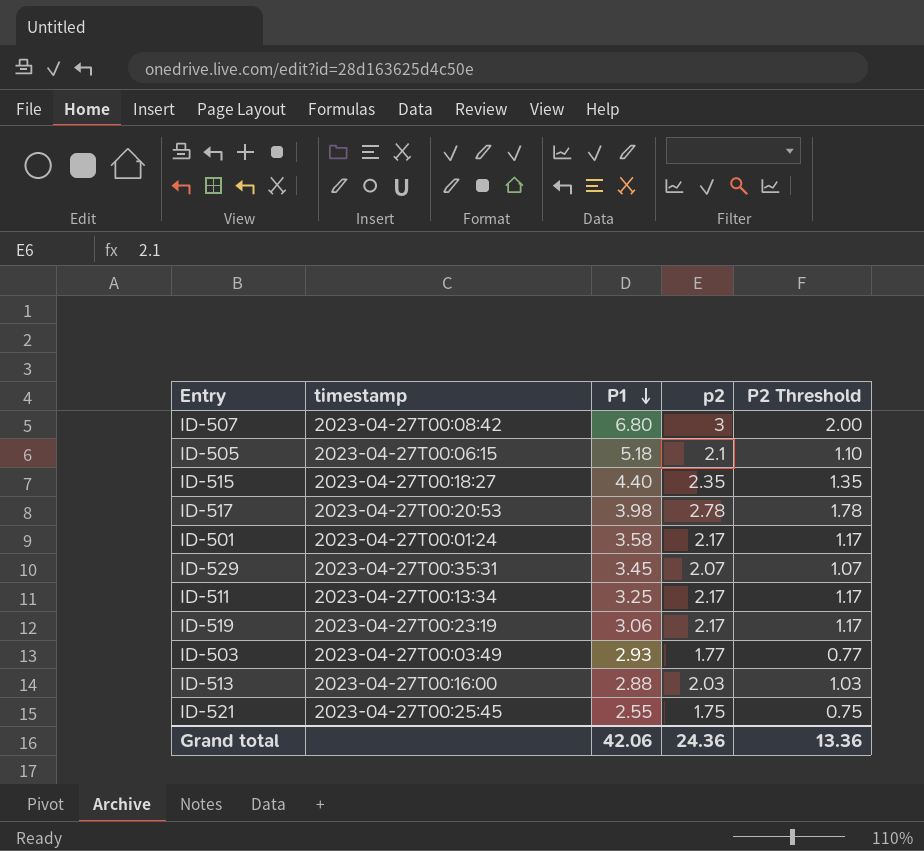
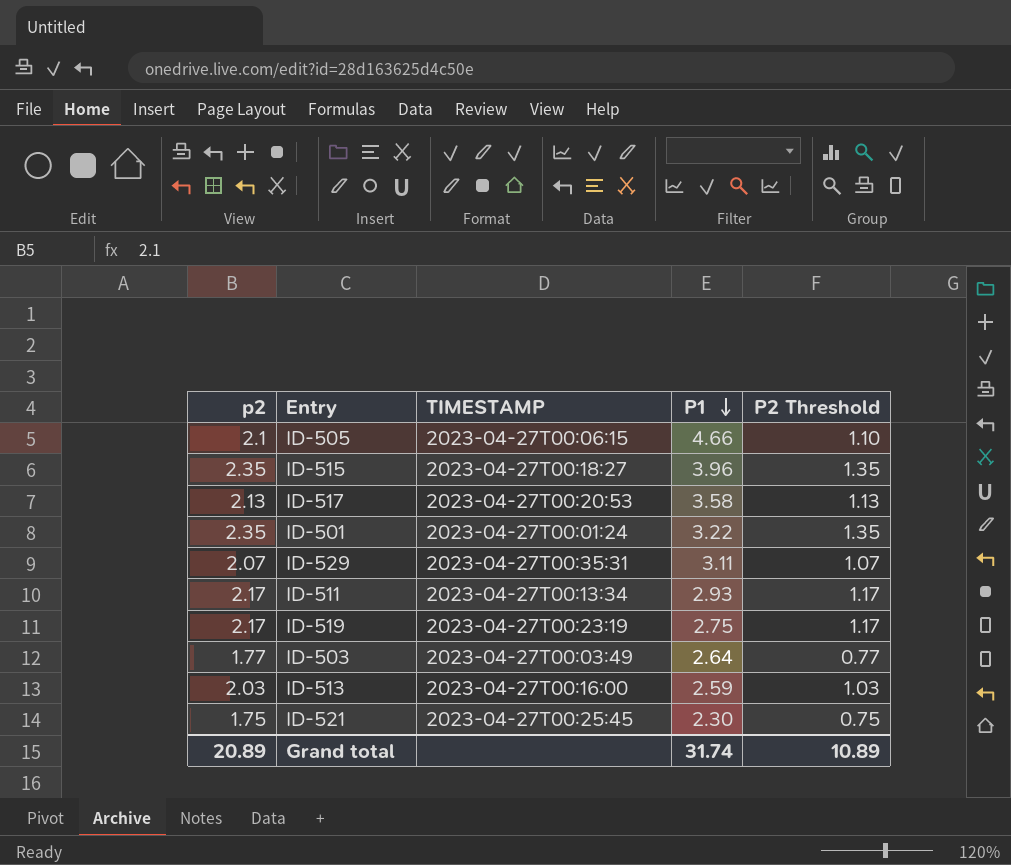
column p2 | position: 4 -> 1
column name: timestamp -> TIMESTAMP
row ID-507: 2023-04-27T00:08:42 | 6.80 | 3 | 2.00 -> none
ID-505 | P1: 5.18 -> 4.66
ID-515 | P1: 4.40 -> 3.96
ID-517 | p2: 2.78 -> 2.13
ID-517 | P1: 3.98 -> 3.58
ID-517 | P2 Threshold: 1.78 -> 1.13
ID-501 | p2: 2.17 -> 2.35
ID-501 | P1: 3.58 -> 3.22
ID-501 | P2 Threshold: 1.17 -> 1.35
ID-529 | P1: 3.45 -> 3.11
ID-511 | P1: 3.25 -> 2.93
ID-519 | P1: 3.06 -> 2.75
ID-503 | P1: 2.93 -> 2.64
ID-513 | P1: 2.88 -> 2.59
ID-521 | P1: 2.55 -> 2.30
Grand total | p2: 24.36 -> 20.89
Grand total | P1: 42.06 -> 31.74
Grand total | P2 Threshold: 13.36 -> 10.89

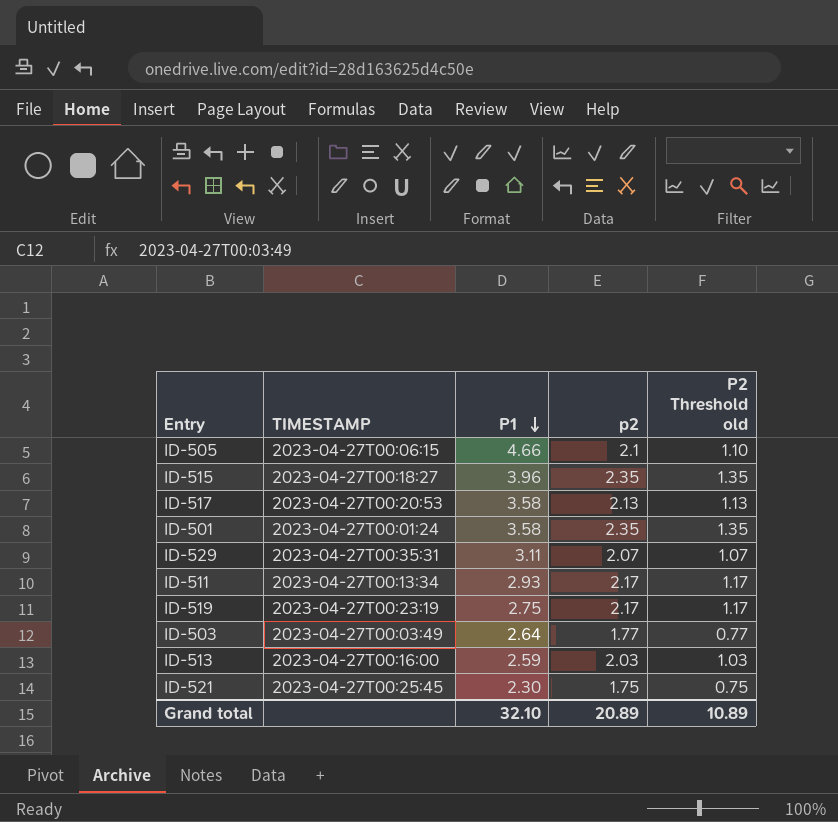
column p2 | position: 1 -> 4
column name: P2 Threshold -> P2 Threshold old
ID-501 | P1: 3.22 -> 3.58
Grand total | P1: 31.74 -> 32.10

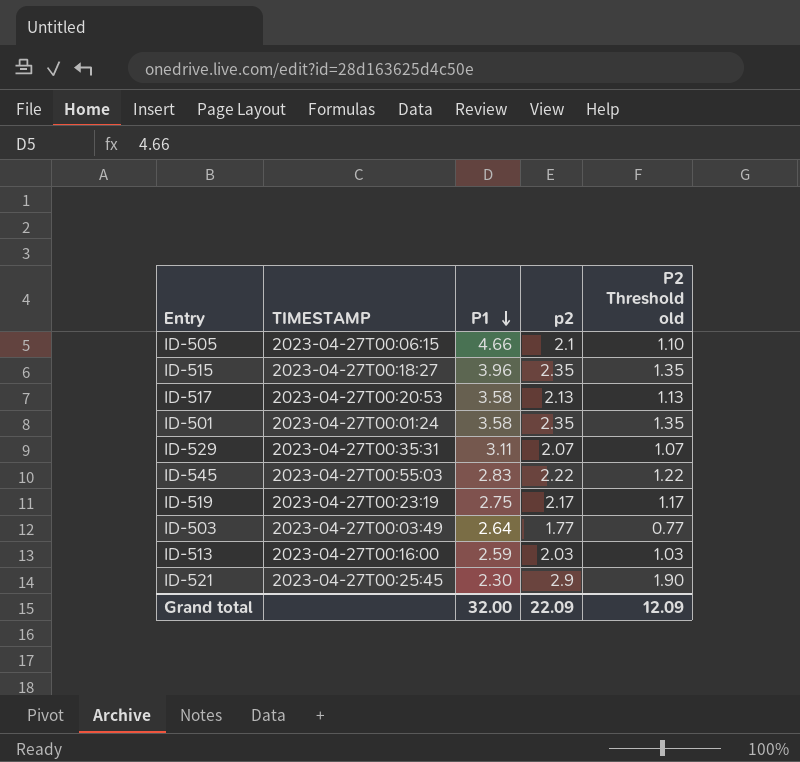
row ID-511: 2023-04-27T00:13:34 | 2.93 | 2.17 | 1.17 -> none
row ID-545: none -> 2023-04-27T00:55:03 | 2.83 | 2.22 | 1.22
ID-521 | p2: 1.75 -> 2.9
ID-521 | P2 Threshold old: 0.75 -> 1.90
Grand total | P1: 32.10 -> 32.00
Grand total | p2: 20.89 -> 22.09
Grand total | P2 Threshold old: 10.89 -> 12.09

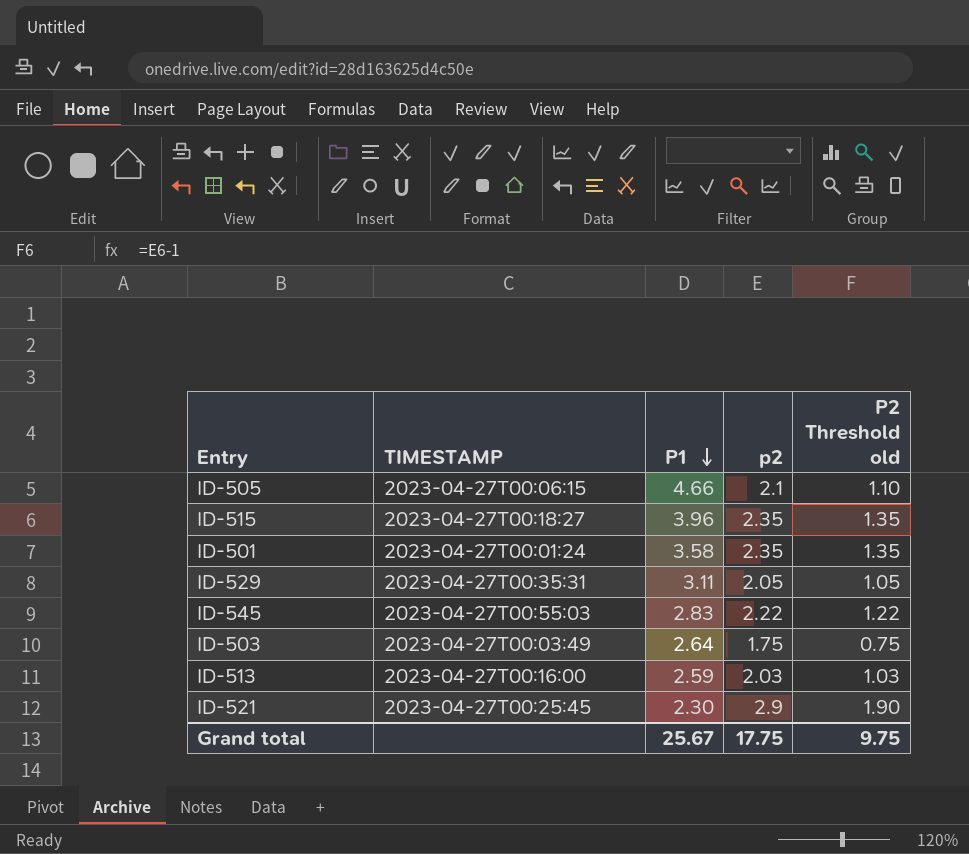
row ID-517: 2023-04-27T00:20:53 | 3.58 | 2.13 | 1.13 -> none
row ID-519: 2023-04-27T00:23:19 | 2.75 | 2.17 | 1.17 -> none
ID-529 | p2: 2.07 -> 2.05
ID-529 | P2 Threshold old: 1.07 -> 1.05
ID-503 | p2: 1.77 -> 1.75
ID-503 | P2 Threshold old: 0.77 -> 0.75
Grand total | P1: 32.00 -> 25.67
Grand total | p2: 22.09 -> 17.75
Grand total | P2 Threshold old: 12.09 -> 9.75

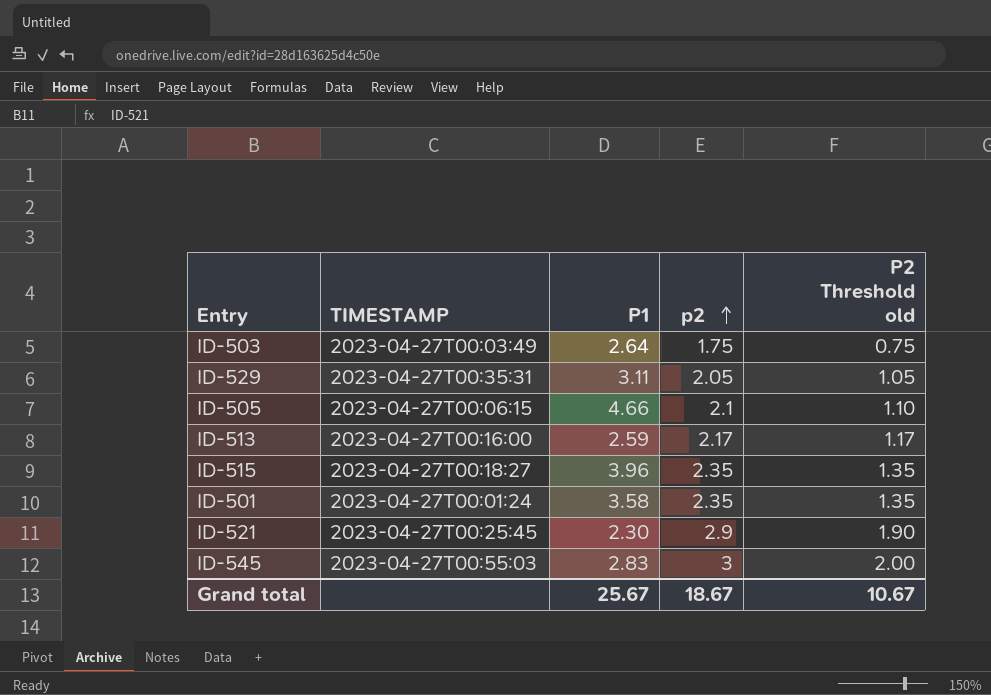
row order: P1 descending -> p2 ascending
ID-513 | p2: 2.03 -> 2.17
ID-513 | P2 Threshold old: 1.03 -> 1.17
ID-545 | p2: 2.22 -> 3
ID-545 | P2 Threshold old: 1.22 -> 2.00
Grand total | p2: 17.75 -> 18.67
Grand total | P2 Threshold old: 9.75 -> 10.67

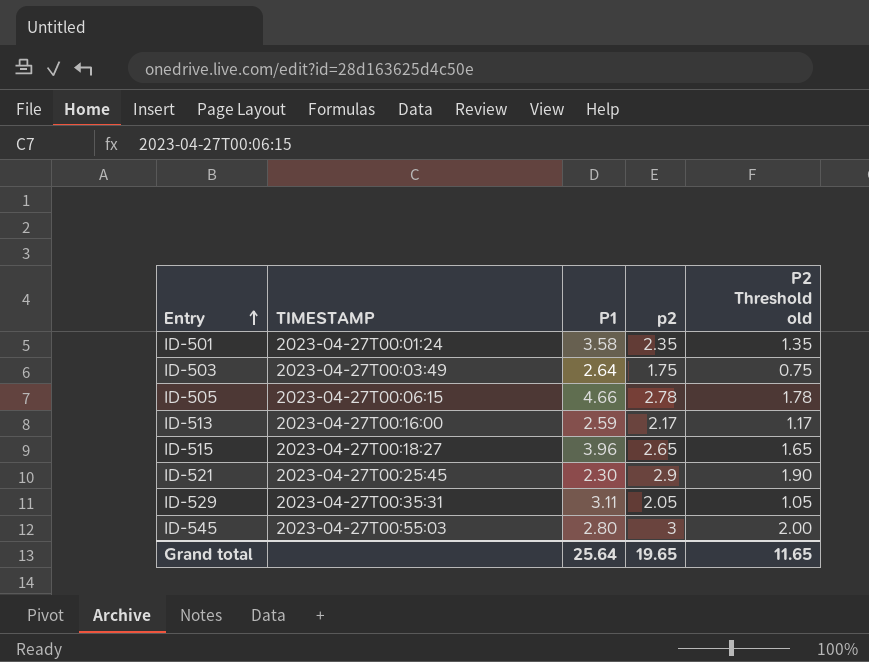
row order: p2 ascending -> Entry ascending
ID-505 | p2: 2.1 -> 2.78
ID-505 | P2 Threshold old: 1.10 -> 1.78
ID-515 | p2: 2.35 -> 2.65
ID-515 | P2 Threshold old: 1.35 -> 1.65
ID-545 | P1: 2.83 -> 2.80
Grand total | P1: 25.67 -> 25.64
Grand total | p2: 18.67 -> 19.65
Grand total | P2 Threshold old: 10.67 -> 11.65

